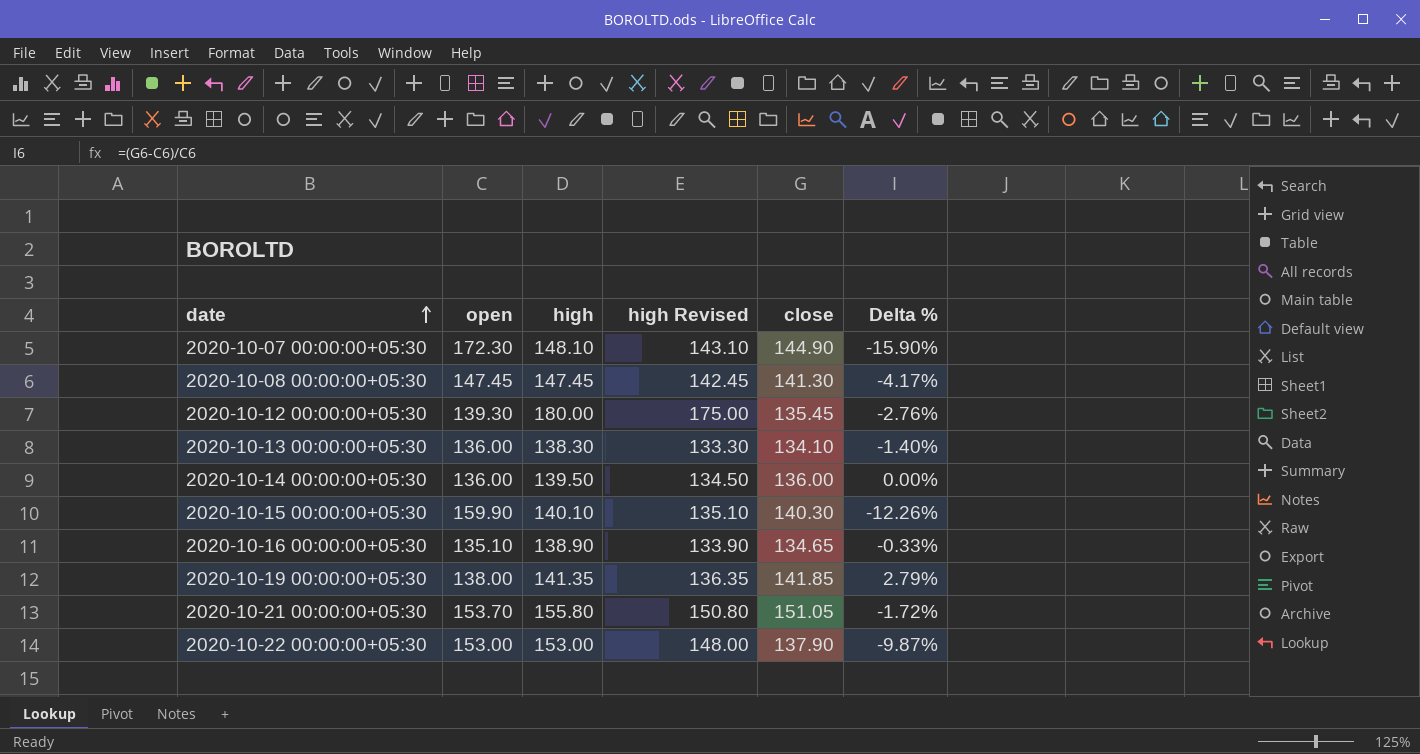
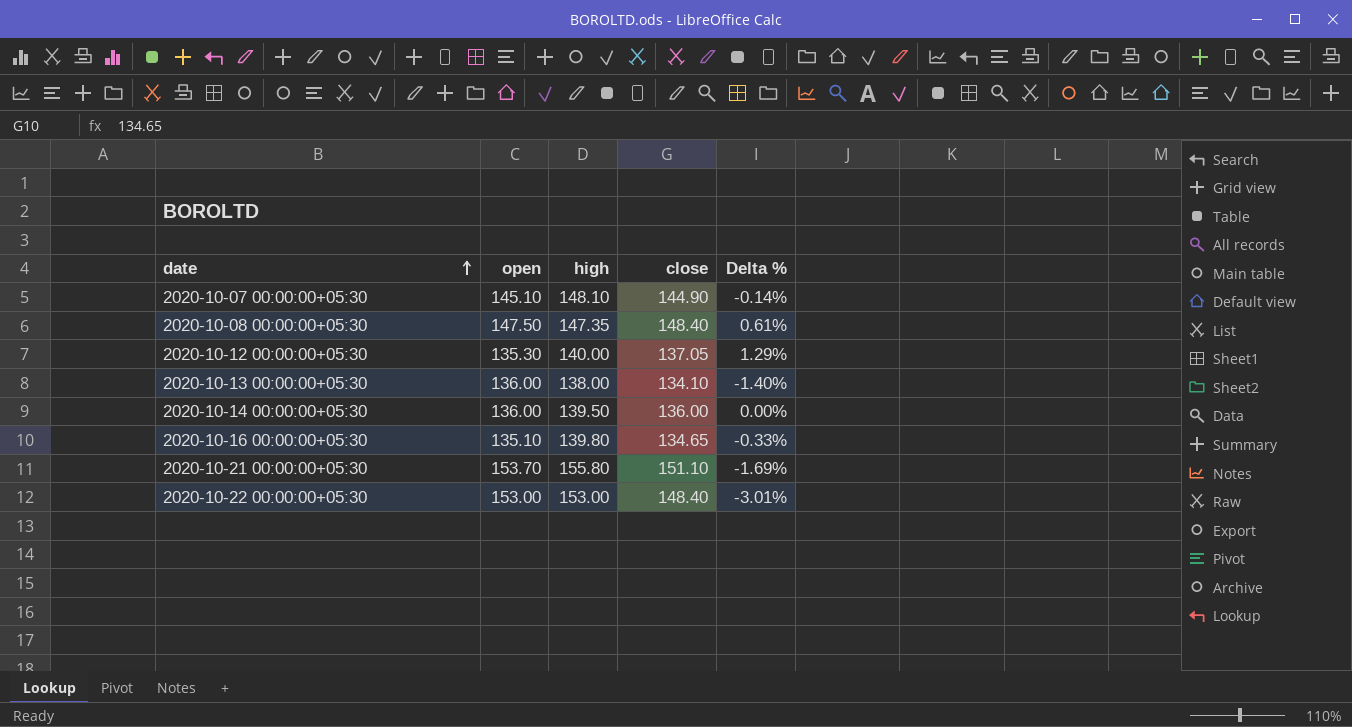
column high Revised | formula: [high] - 5 -> none
row 2020-10-15 00:00:00+05:30: 159.90 | 140.10 | 135.10 | 140.30 | -12.26% -> none
row 2020-10-19 00:00:00+05:30: 138.00 | 141.35 | 136.35 | 141.85 | 2.79% -> none
2020-10-07 00:00:00+05:30 | open: 172.30 -> 145.10
2020-10-07 00:00:00+05:30 | Delta %: -15.90% -> -0.14%
2020-10-08 00:00:00+05:30 | open: 147.45 -> 147.50
2020-10-08 00:00:00+05:30 | high: 147.45 -> 147.35
2020-10-08 00:00:00+05:30 | close: 141.30 -> 148.40
2020-10-08 00:00:00+05:30 | Delta %: -4.17% -> 0.61%
2020-10-12 00:00:00+05:30 | open: 139.30 -> 135.30
2020-10-12 00:00:00+05:30 | high: 180.00 -> 140.00
2020-10-12 00:00:00+05:30 | close: 135.45 -> 137.05
2020-10-12 00:00:00+05:30 | Delta %: -2.76% -> 1.29%
2020-10-13 00:00:00+05:30 | high: 138.30 -> 138.00
2020-10-16 00:00:00+05:30 | high: 138.90 -> 139.80
2020-10-21 00:00:00+05:30 | close: 151.05 -> 151.10
2020-10-21 00:00:00+05:30 | Delta %: -1.72% -> -1.69%
2020-10-22 00:00:00+05:30 | close: 137.90 -> 148.40
2020-10-22 00:00:00+05:30 | Delta %: -9.87% -> -3.01%

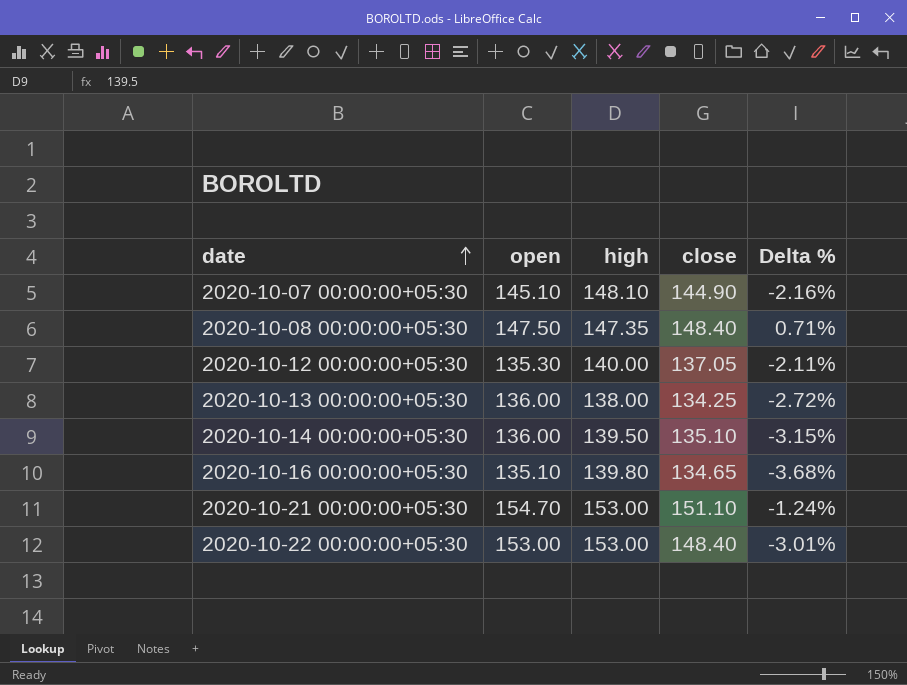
column Delta % | formula: ([close] - [open]) / [open] -> ([close] - [high]) / [high]
2020-10-13 00:00:00+05:30 | close: 134.10 -> 134.25
2020-10-14 00:00:00+05:30 | close: 136.00 -> 135.10
2020-10-21 00:00:00+05:30 | open: 153.70 -> 154.70
2020-10-21 00:00:00+05:30 | high: 155.80 -> 153.00

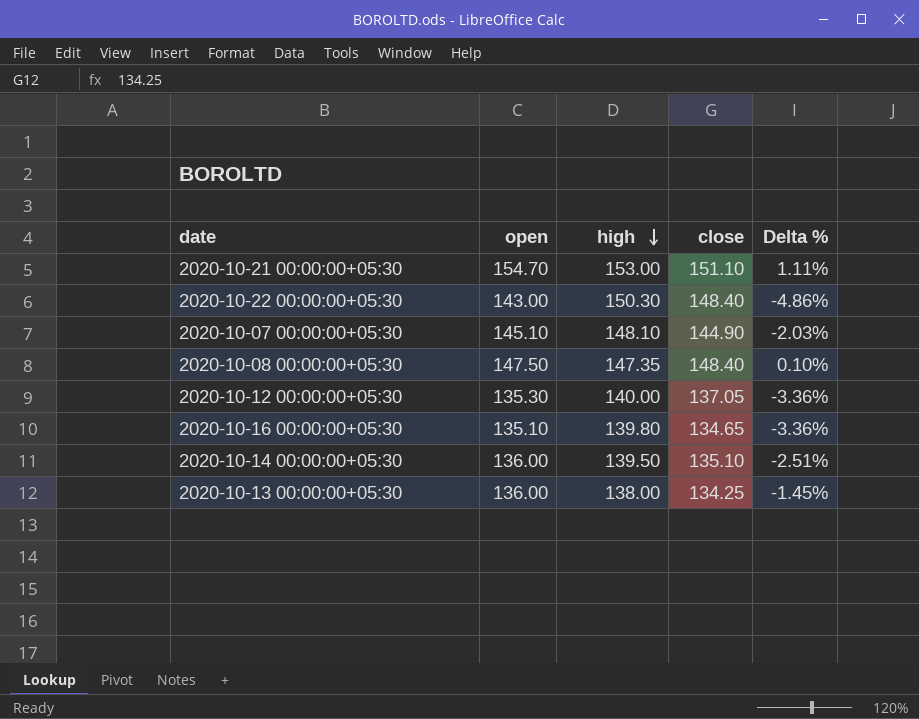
row order: date ascending -> high descending
column Delta % | formula: ([close] - [high]) / [high] -> ([open] - [high]) / [high]
2020-10-22 00:00:00+05:30 | open: 153.00 -> 143.00
2020-10-22 00:00:00+05:30 | high: 153.00 -> 150.30

